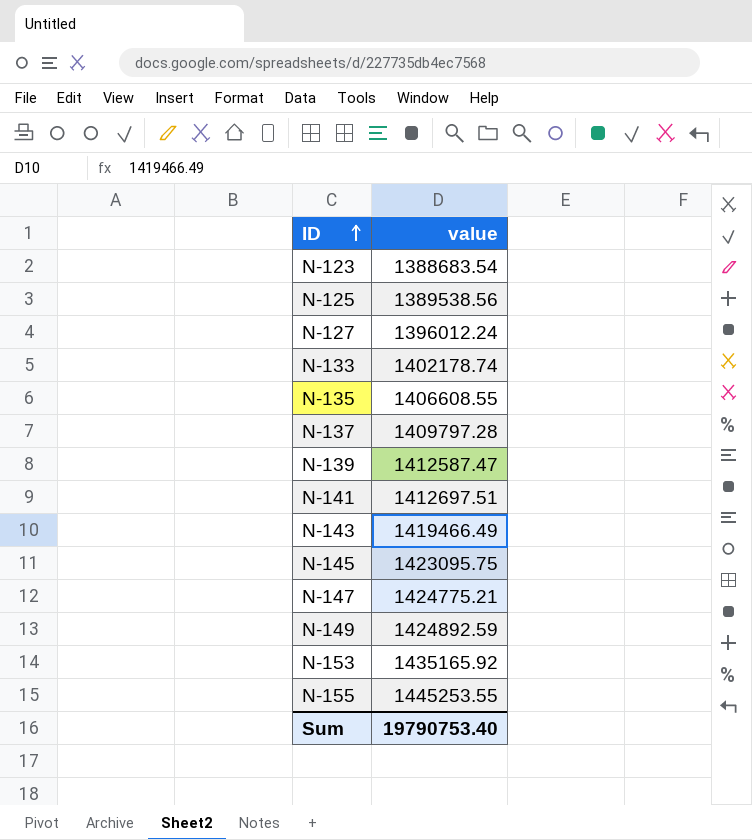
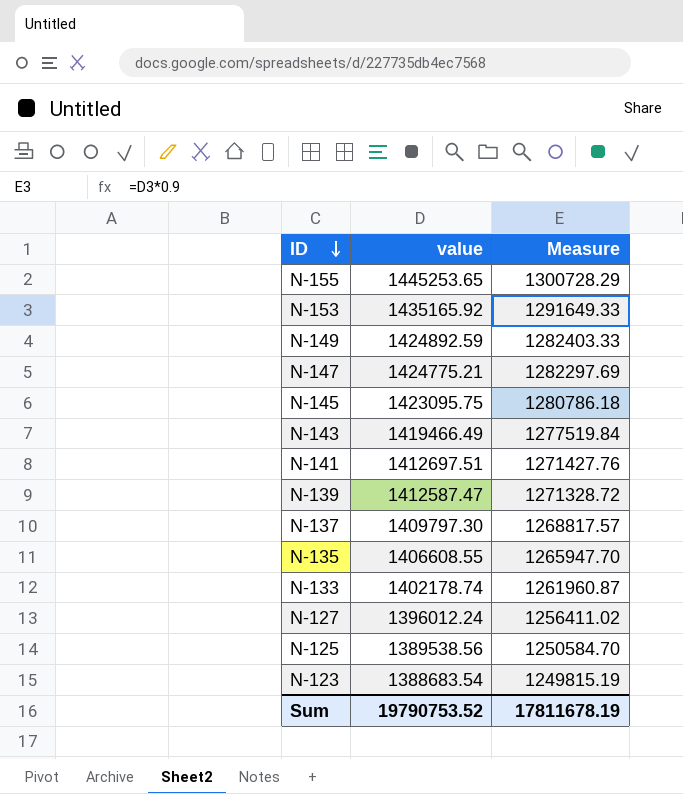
row order: ID ascending -> ID descending
column Measure | formula: none -> [value] * 0.9
N-155 | value: 1445253.55 -> 1445253.65
N-137 | value: 1409797.28 -> 1409797.30
Sum | value: 19790753.40 -> 19790753.52

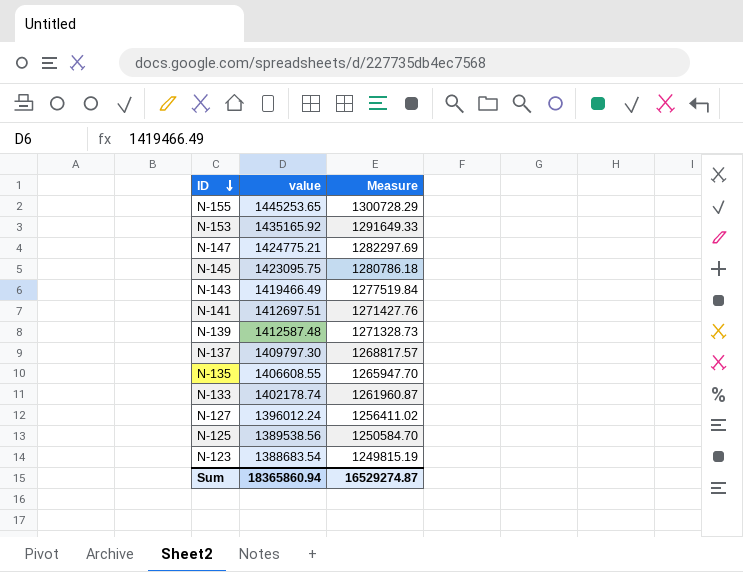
row N-149: 1424892.59 | 1282403.33 -> none
N-139 | value: 1412587.47 -> 1412587.48
N-139 | Measure: 1271328.72 -> 1271328.73
Sum | value: 19790753.52 -> 18365860.94
Sum | Measure: 17811678.19 -> 16529274.87

